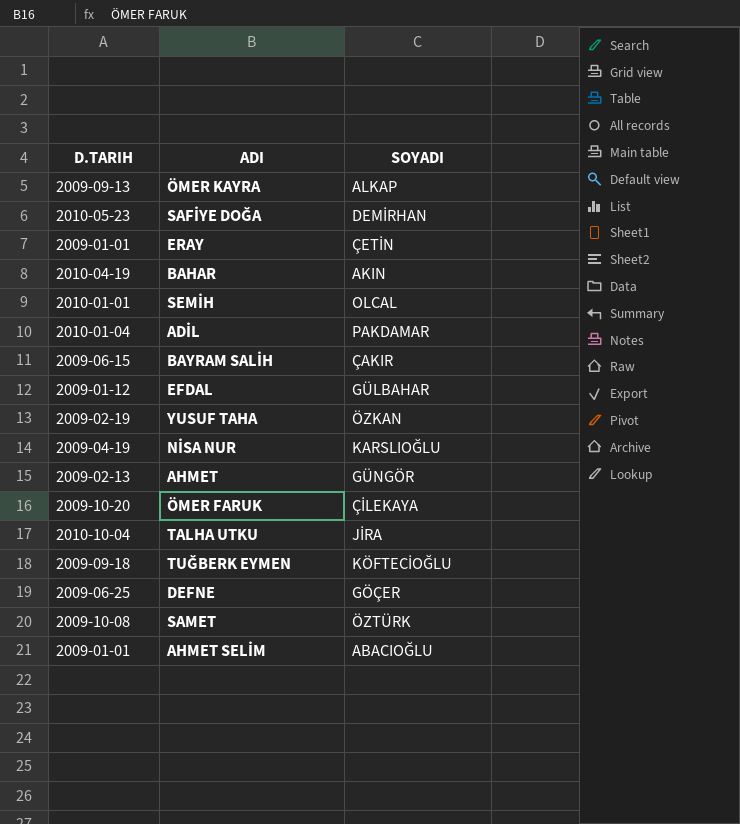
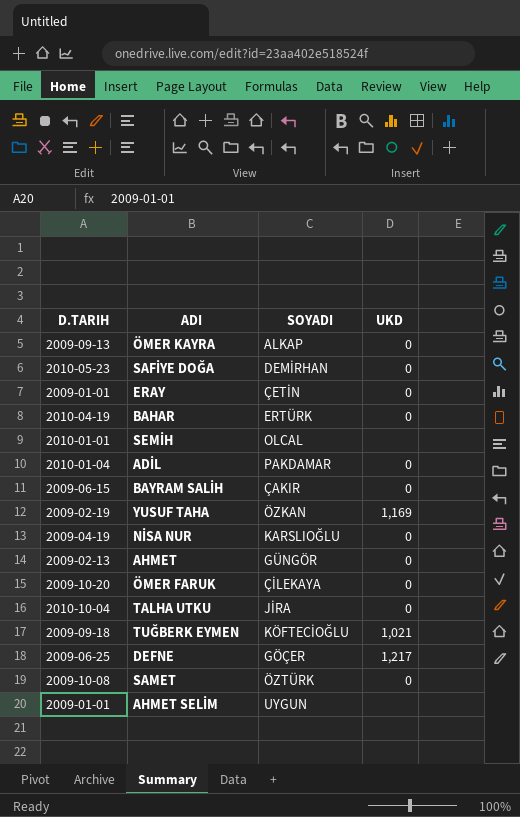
column UKD | position: none -> 4
row EFDAL: 2009-01-12 | GÜLBAHAR -> none
BAHAR | SOYADI: AKIN -> ERTÜRK
AHMET SELİM | SOYADI: ABACIOĞLU -> UYGUN

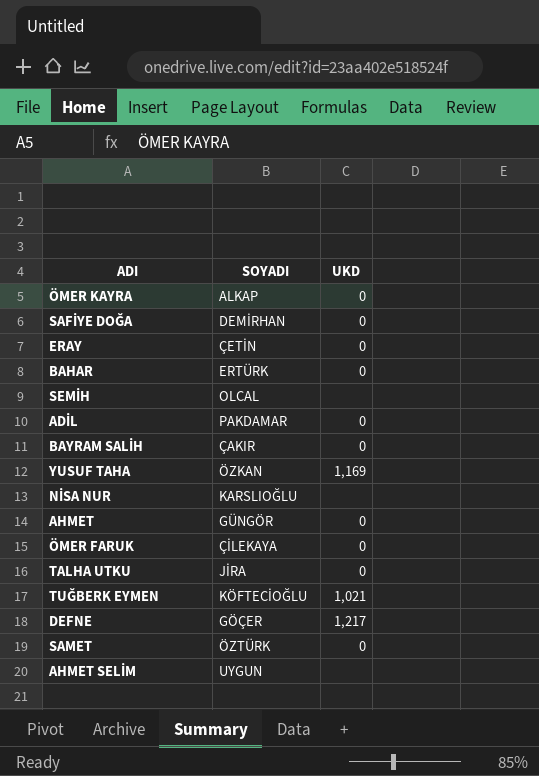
column D.TARIH | position: 1 -> none
NİSA NUR | UKD: 0 -> none

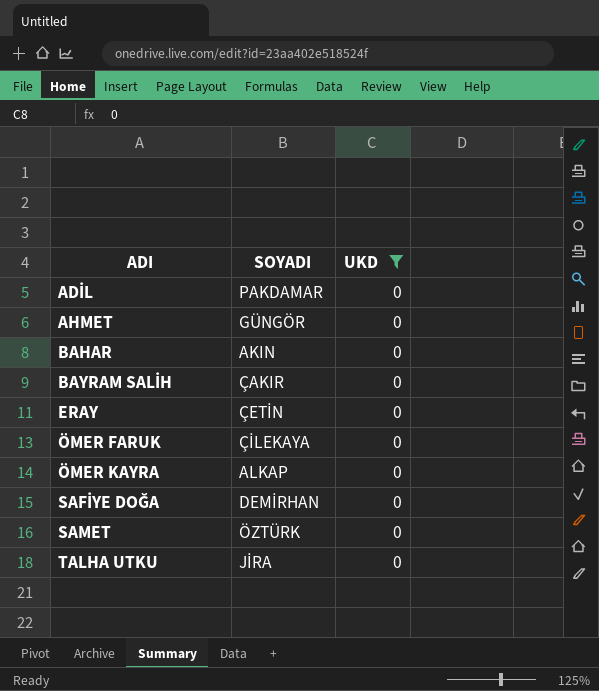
filter: none -> UKD = 0
row order: none -> ADI ascending
BAHAR | SOYADI: ERTÜRK -> AKIN

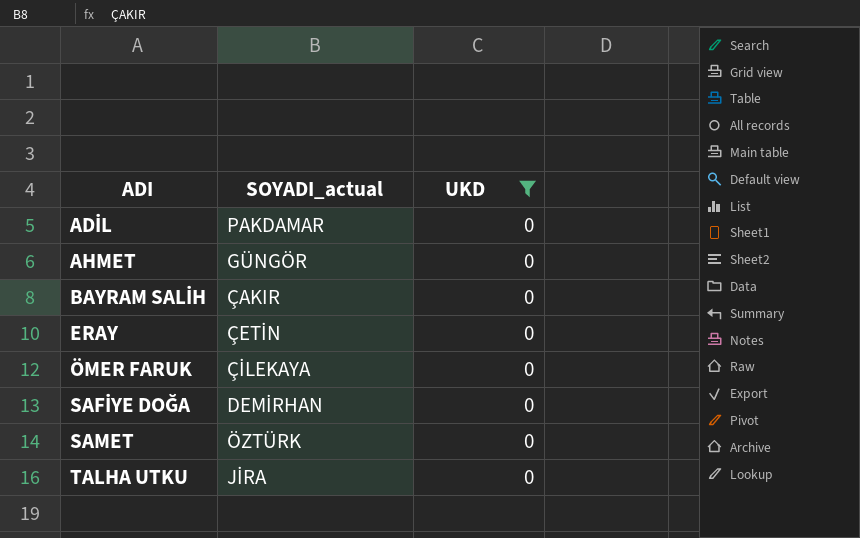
column name: SOYADI -> SOYADI_actual
row BAHAR: AKIN | 0 -> none
row ÖMER KAYRA: ALKAP | 0 -> none

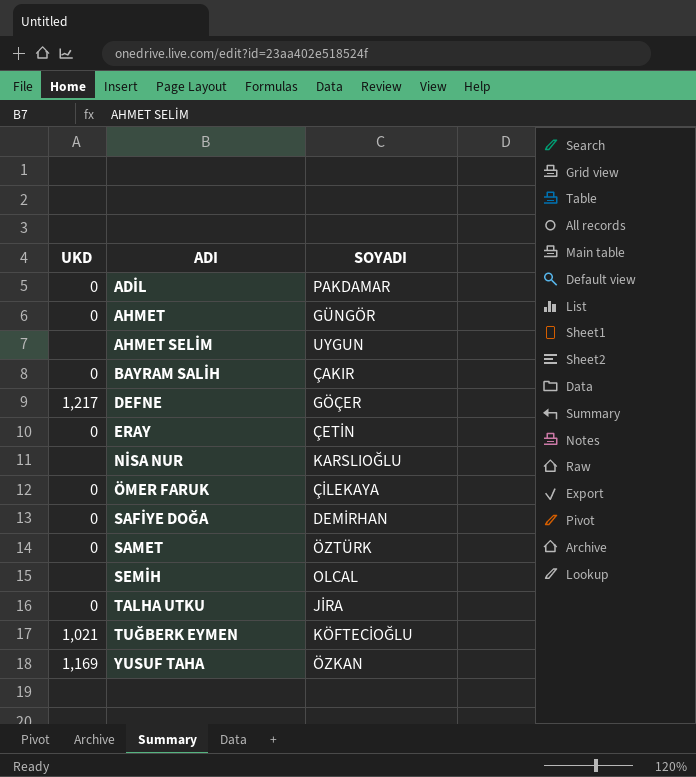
filter: UKD = 0 -> none
column UKD | position: 3 -> 1
column name: SOYADI_actual -> SOYADI

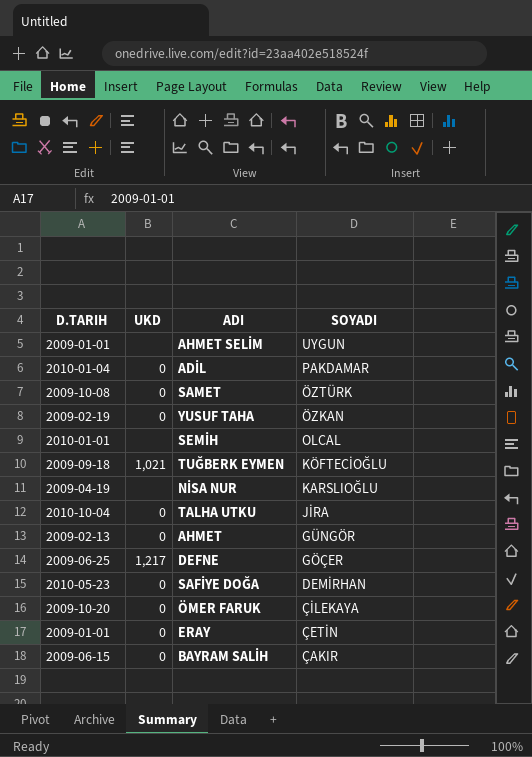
row order: ADI ascending -> SOYADI descending
column D.TARIH | position: none -> 1
YUSUF TAHA | UKD: 1,169 -> 0

